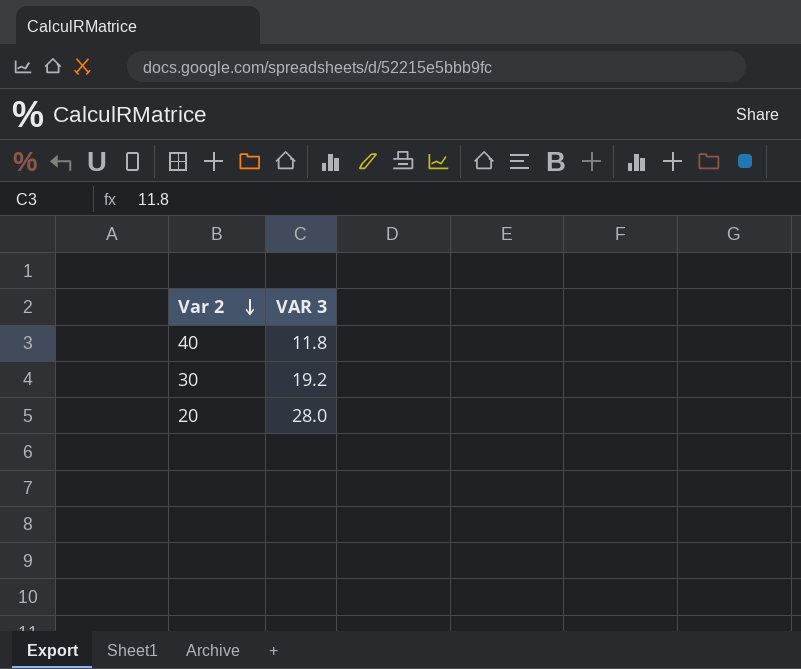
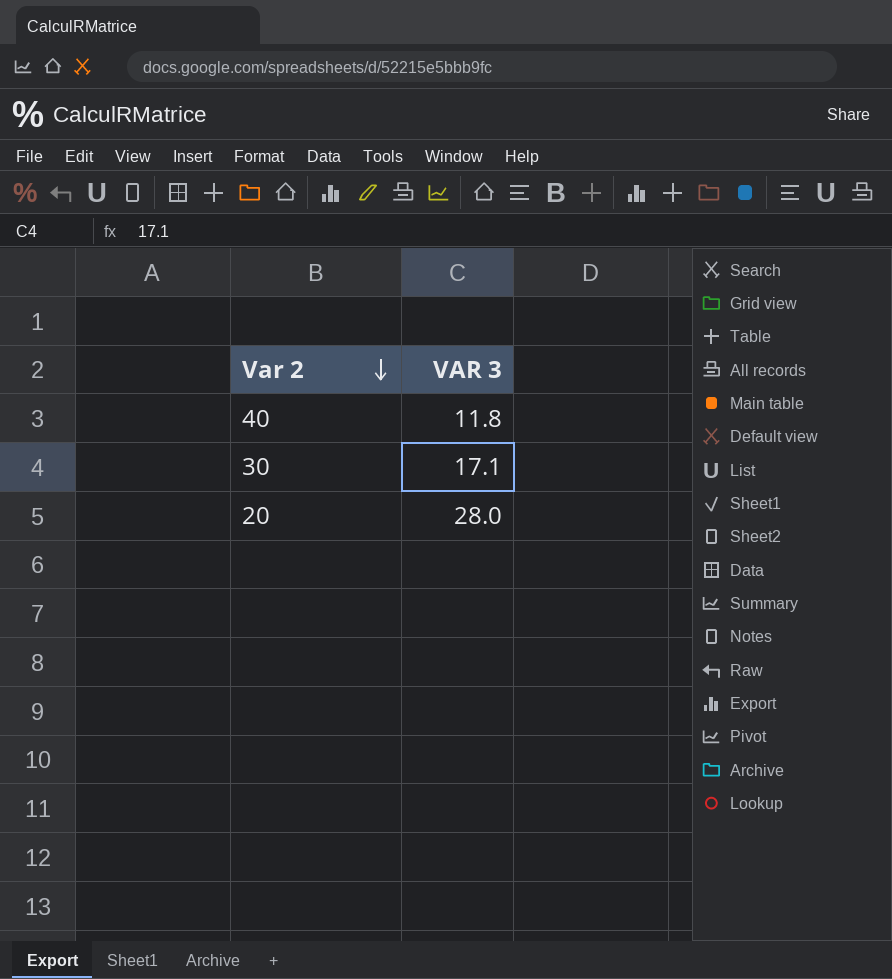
30 | VAR 3: 19.2 -> 17.1

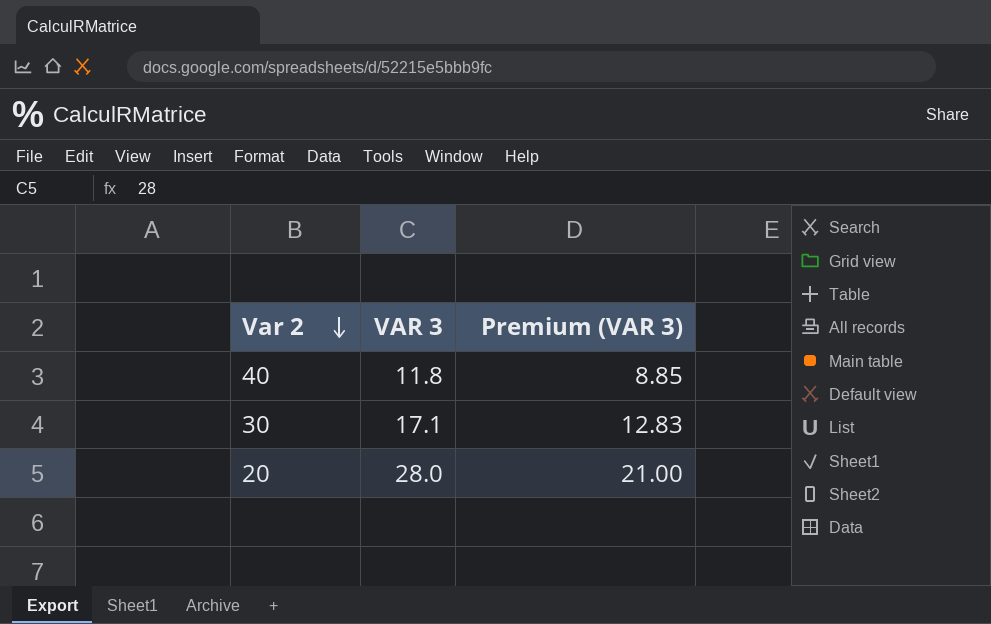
column Premium (VAR 3) | formula: none -> [VAR 3] * 0.75

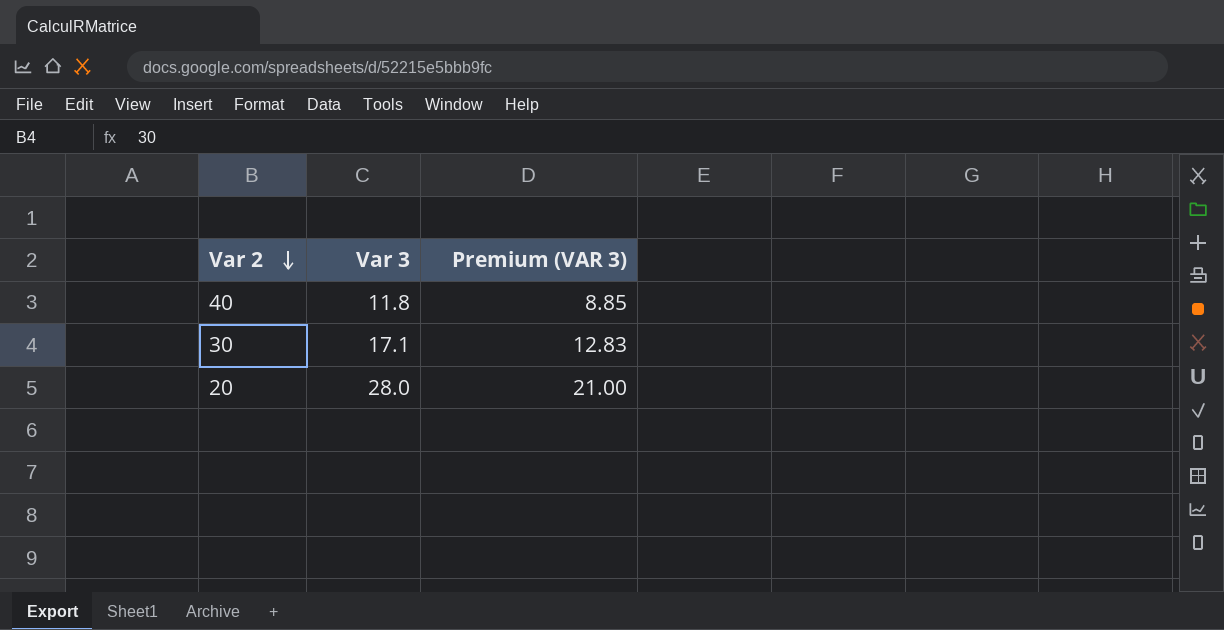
column name: VAR 3 -> Var 3

